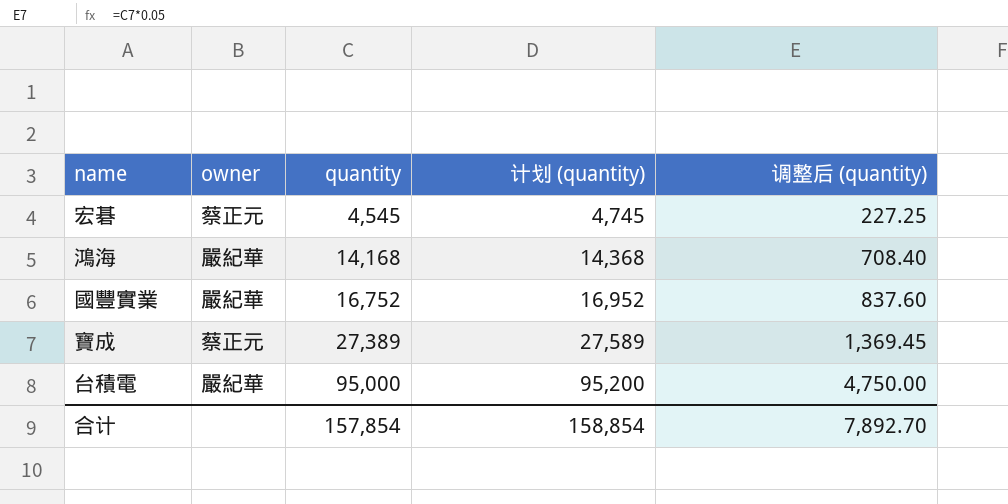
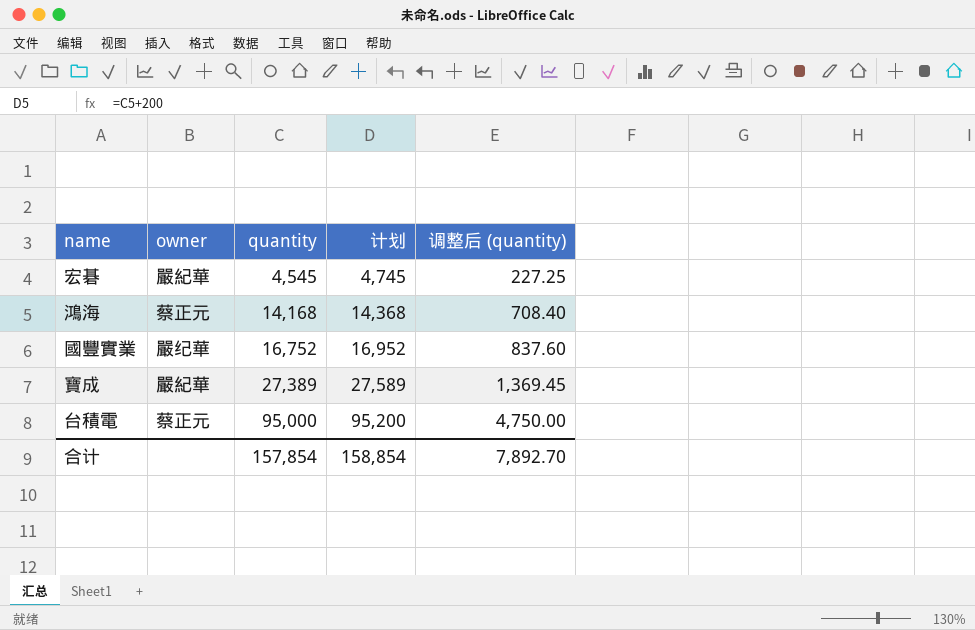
column name: 计划 (quantity) -> 计划
宏碁 | owner: 蔡正元 -> 嚴紀華
鴻海 | owner: 嚴紀華 -> 蔡正元
國豐實業 | owner: 嚴紀華 -> 嚴纪華
寶成 | owner: 蔡正元 -> 嚴紀華
台積電 | owner: 嚴紀華 -> 蔡正元

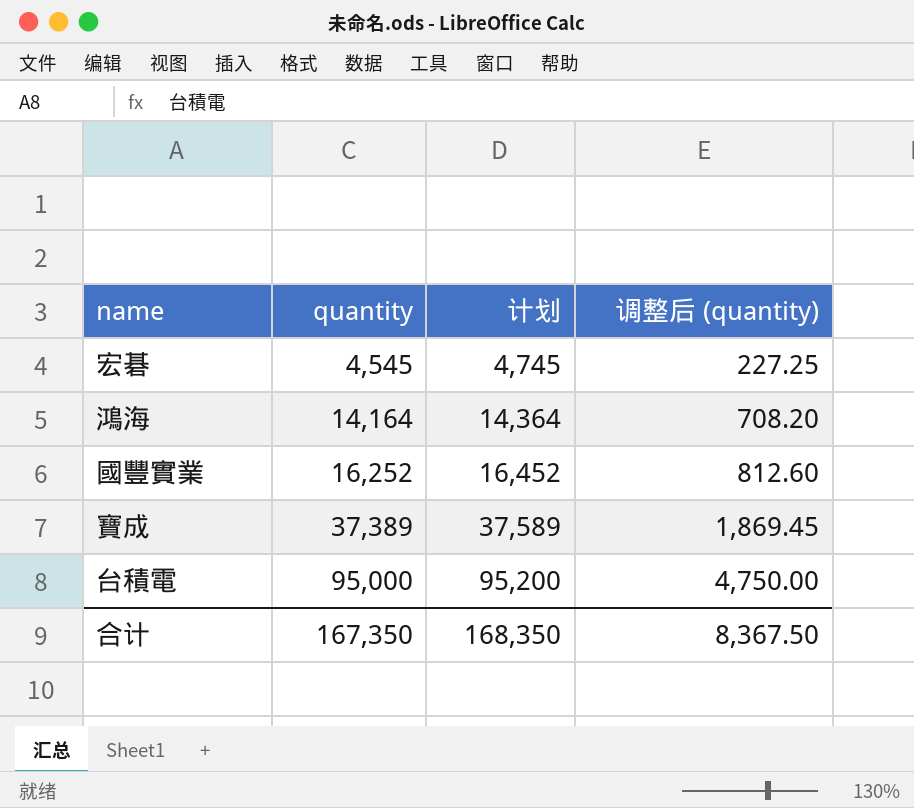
column owner | position: 2 -> none
鴻海 | quantity: 14,168 -> 14,164
鴻海 | 计划: 14,368 -> 14,364
鴻海 | 调整后 (quantity): 708.40 -> 708.20
國豐實業 | quantity: 16,752 -> 16,252
國豐實業 | 计划: 16,952 -> 16,452
國豐實業 | 调整后 (quantity): 837.60 -> 812.60
寶成 | quantity: 27,389 -> 37,389
寶成 | 计划: 27,589 -> 37,589
寶成 | 调整后 (quantity): 1,369.45 -> 1,869.45
合计 | quantity: 157,854 -> 167,350
合计 | 计划: 158,854 -> 168,350
合计 | 调整后 (quantity): 7,892.70 -> 8,367.50

